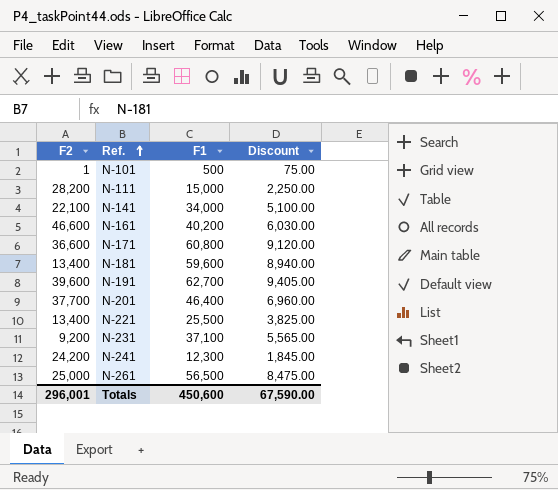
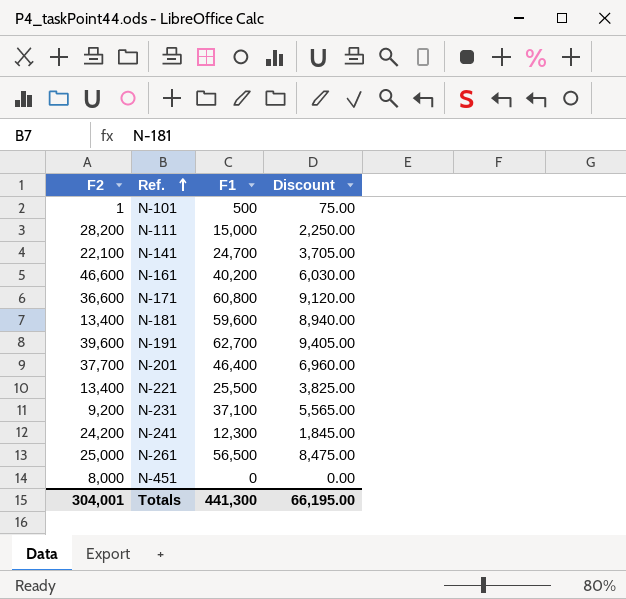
N-141 | F1: 34,000 -> 24,700
N-141 | Discount: 5,100.00 -> 3,705.00
row N-451: none -> 8,000 | 0 | 0.00
Totals | F2: 296,001 -> 304,001
Totals | F1: 450,600 -> 441,300
Totals | Discount: 67,590.00 -> 66,195.00

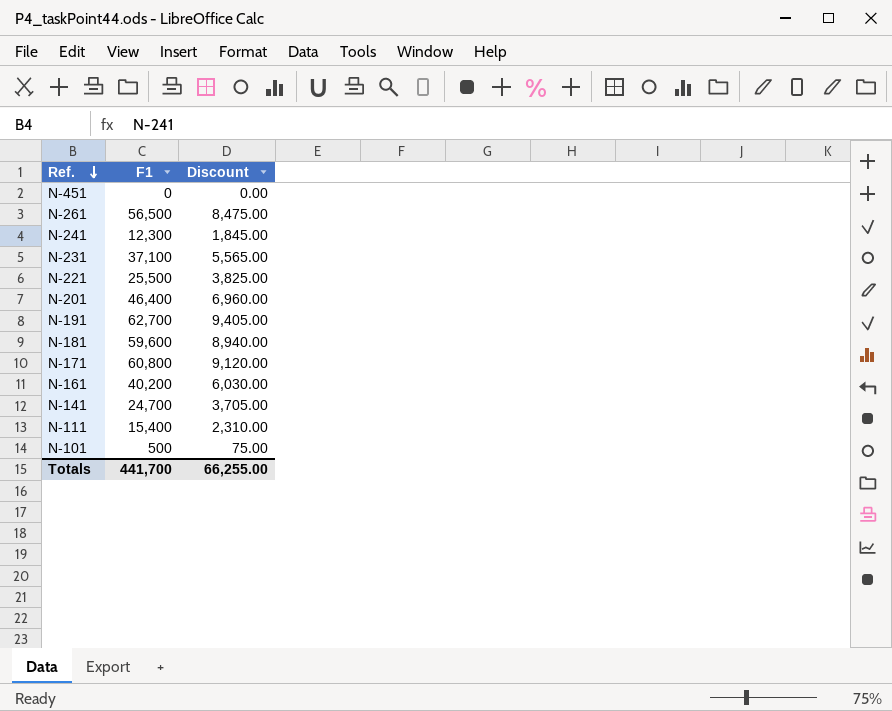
row order: Ref. ascending -> Ref. descending
column F2 | position: 1 -> none
N-111 | F1: 15,000 -> 15,400
N-111 | Discount: 2,250.00 -> 2,310.00
Totals | F1: 441,300 -> 441,700
Totals | Discount: 66,195.00 -> 66,255.00

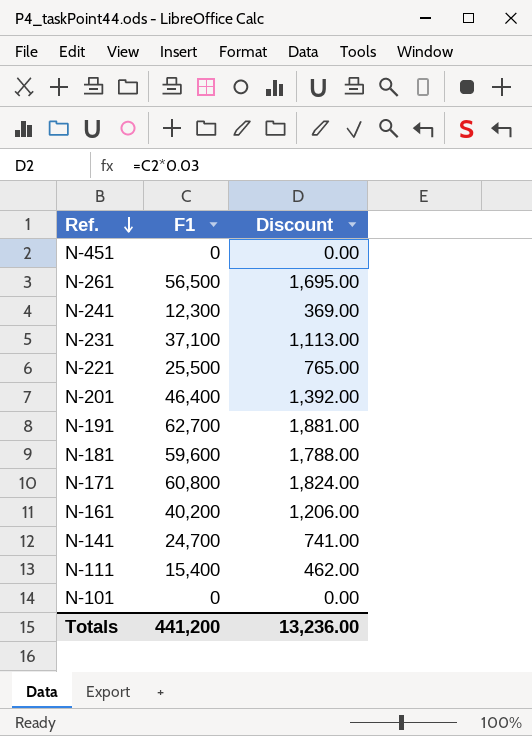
column Discount | formula: [F1] * 0.15 -> [F1] * 0.03
N-101 | F1: 500 -> 0
Totals | F1: 441,700 -> 441,200
Totals | Discount: 66,255.00 -> 13,236.00

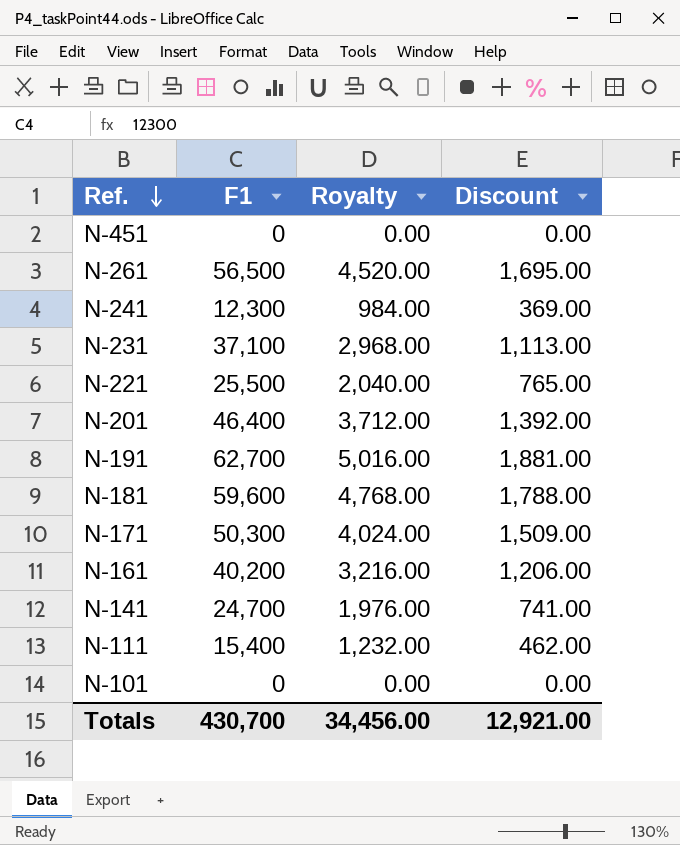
column Royalty | formula: none -> [F1] * 0.08
N-171 | F1: 60,800 -> 50,300
N-171 | Discount: 1,824.00 -> 1,509.00
Totals | F1: 441,200 -> 430,700
Totals | Discount: 13,236.00 -> 12,921.00

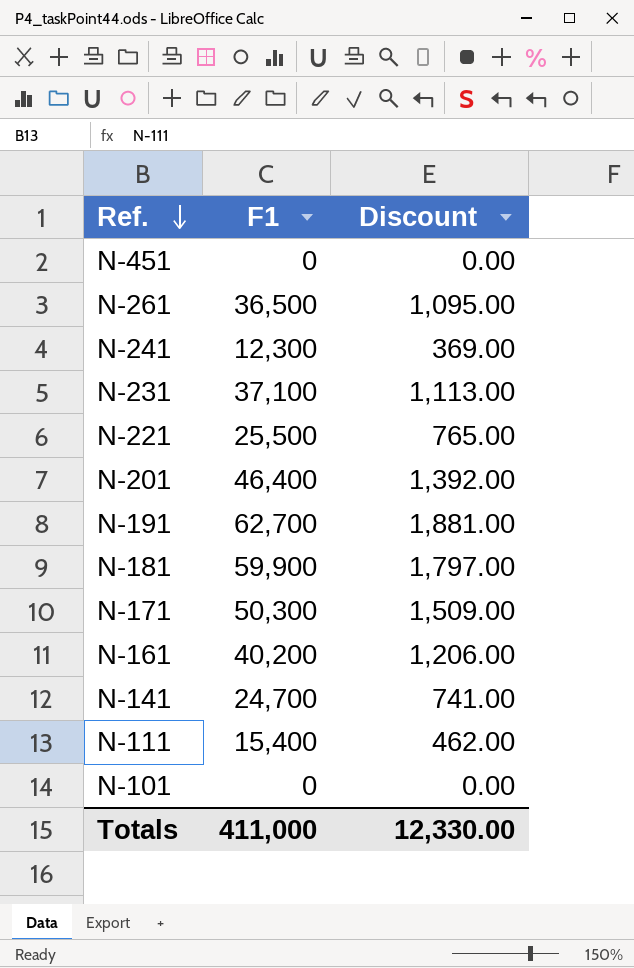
column Royalty | formula: [F1] * 0.08 -> none
N-261 | F1: 56,500 -> 36,500
N-261 | Discount: 1,695.00 -> 1,095.00
N-181 | F1: 59,600 -> 59,900
N-181 | Discount: 1,788.00 -> 1,797.00
Totals | F1: 430,700 -> 411,000
Totals | Discount: 12,921.00 -> 12,330.00

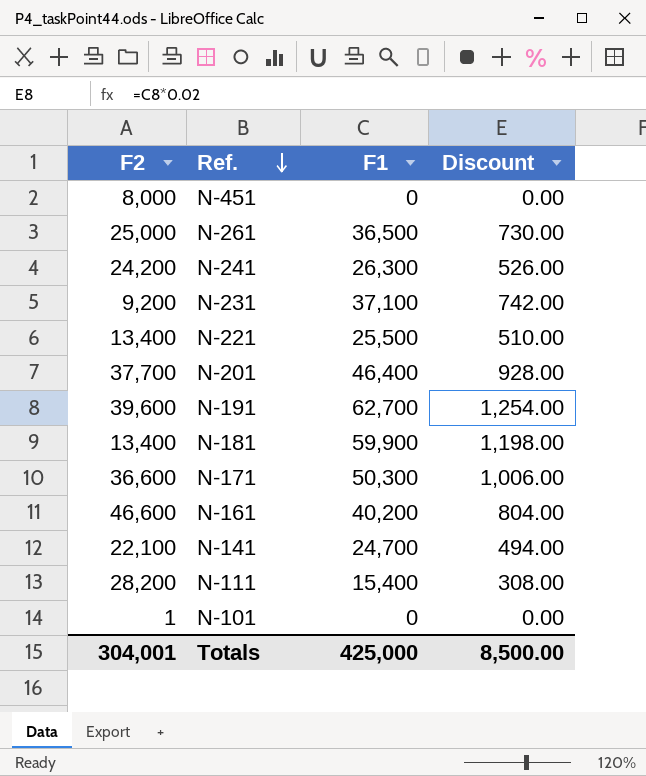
column F2 | position: none -> 1
column Discount | formula: [F1] * 0.03 -> [F1] * 0.02
N-241 | F1: 12,300 -> 26,300
Totals | F1: 411,000 -> 425,000
Totals | Discount: 12,330.00 -> 8,500.00

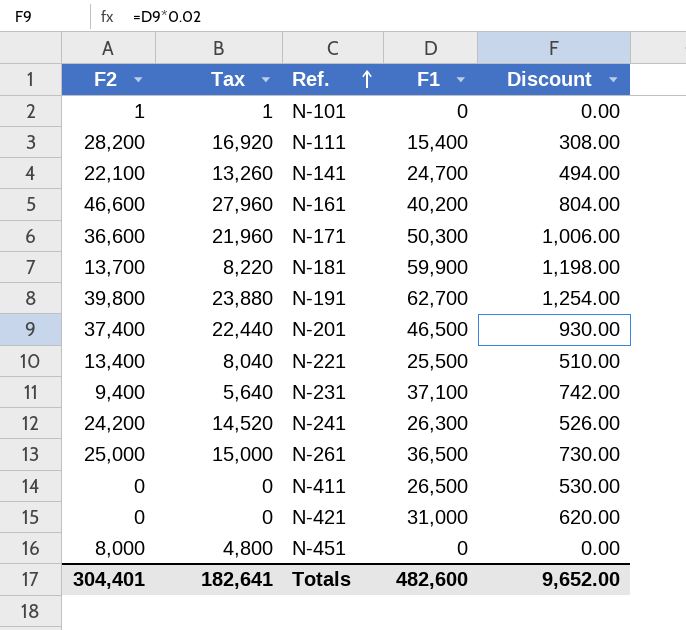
row order: Ref. descending -> Ref. ascending
column Tax | formula: none -> [F2] * 0.6
N-181 | F2: 13,400 -> 13,700
N-191 | F2: 39,600 -> 39,800
N-201 | F2: 37,700 -> 37,400
N-201 | F1: 46,400 -> 46,500
N-201 | Discount: 928.00 -> 930.00
N-231 | F2: 9,200 -> 9,400
row N-411: none -> 0 | 0 | 26,500 | 530.00
row N-421: none -> 0 | 0 | 31,000 | 620.00
Totals | F2: 304,001 -> 304,401
Totals | F1: 425,000 -> 482,600
Totals | Discount: 8,500.00 -> 9,652.00

